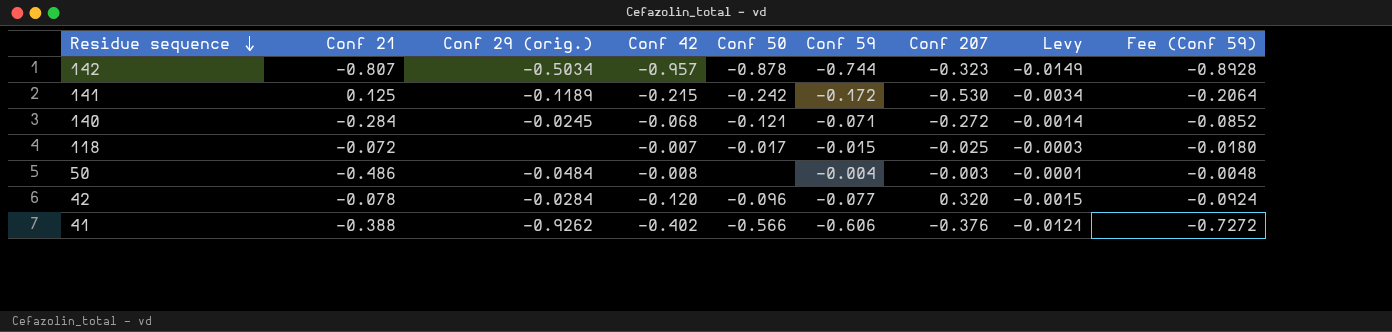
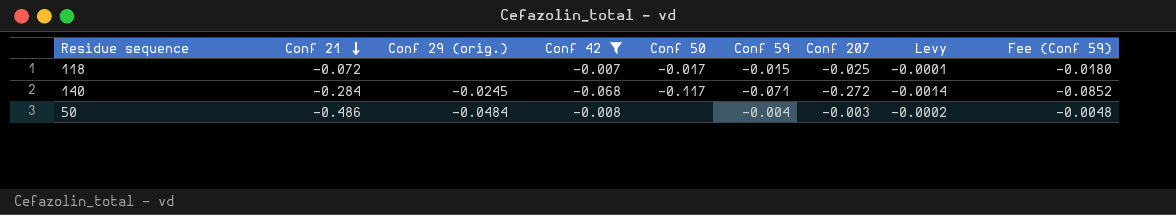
filter: none -> Conf 42 >= -0.068
row order: Residue sequence descending -> Conf 21 descending
column Levy | formula: [Conf 59] * 0.02 -> [Conf 42] * 0.02
140 | Conf 50: -0.121 -> -0.117

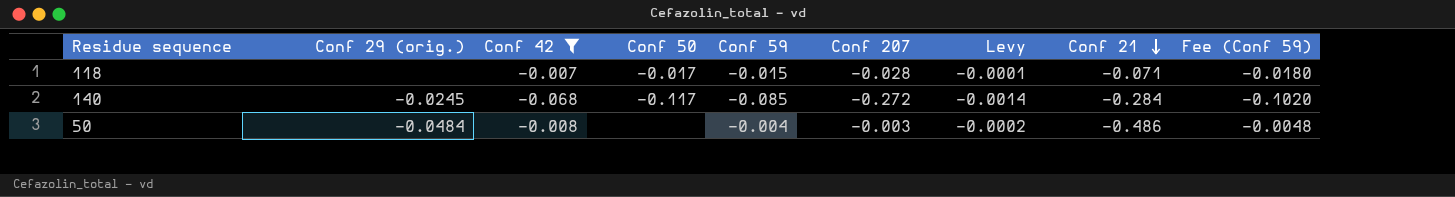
column Conf 21 | position: 2 -> 8
118 | Conf 207: -0.025 -> -0.028
118 | Conf 21: -0.072 -> -0.071
140 | Conf 59: -0.071 -> -0.085
140 | Fee (Conf 59): -0.0852 -> -0.1020

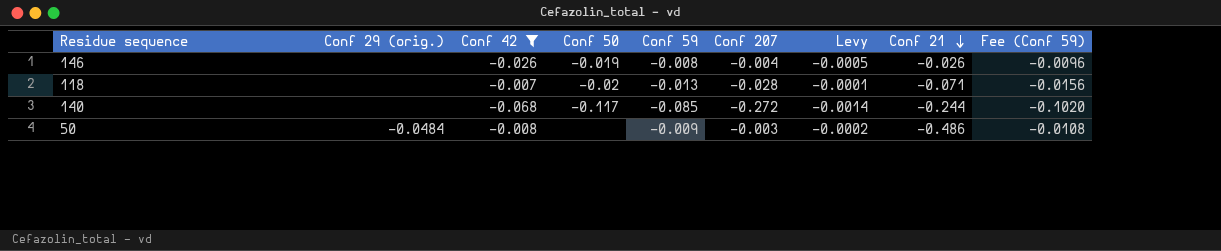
row 146: none -> none | -0.026 | -0.019 | -0.008 | -0.004 | -0.0005 | -0.026 | -0.0096
118 | Conf 50: -0.017 -> -0.02
118 | Conf 59: -0.015 -> -0.013
118 | Fee (Conf 59): -0.0180 -> -0.0156
140 | Conf 29 (orig.): -0.0245 -> none
140 | Conf 21: -0.284 -> -0.244
50 | Conf 59: -0.004 -> -0.009
50 | Fee (Conf 59): -0.0048 -> -0.0108

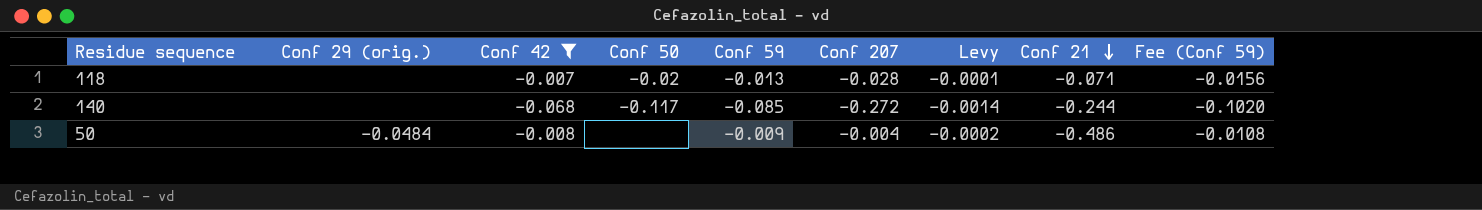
row 146: none | -0.026 | -0.019 | -0.008 | -0.004 | -0.0005 | -0.026 | -0.0096 -> none
50 | Conf 207: -0.003 -> -0.004

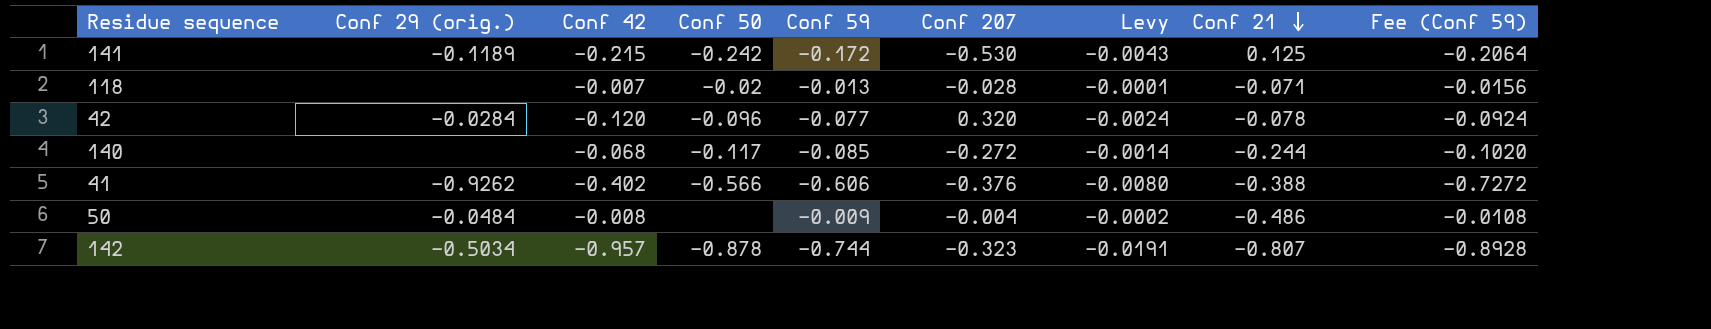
filter: Conf 42 >= -0.068 -> none

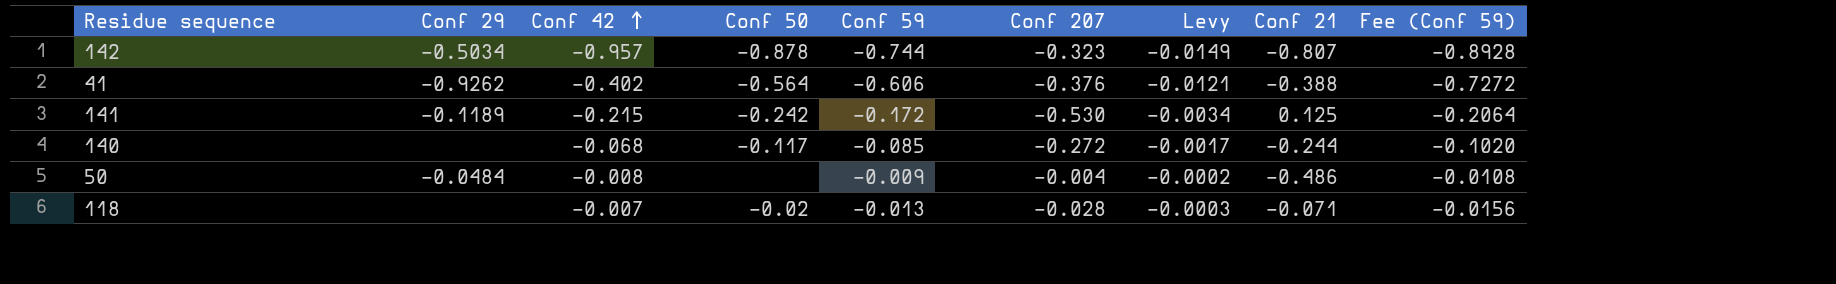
row order: Conf 21 descending -> Conf 42 ascending
column name: Conf 29 (orig.) -> Conf 29
column Levy | formula: [Conf 42] * 0.02 -> [Conf 59] * 0.02
row 42: -0.0284 | -0.120 | -0.096 | -0.077 | 0.320 | -0.0024 | -0.078 | -0.0924 -> none
41 | Conf 50: -0.566 -> -0.564

